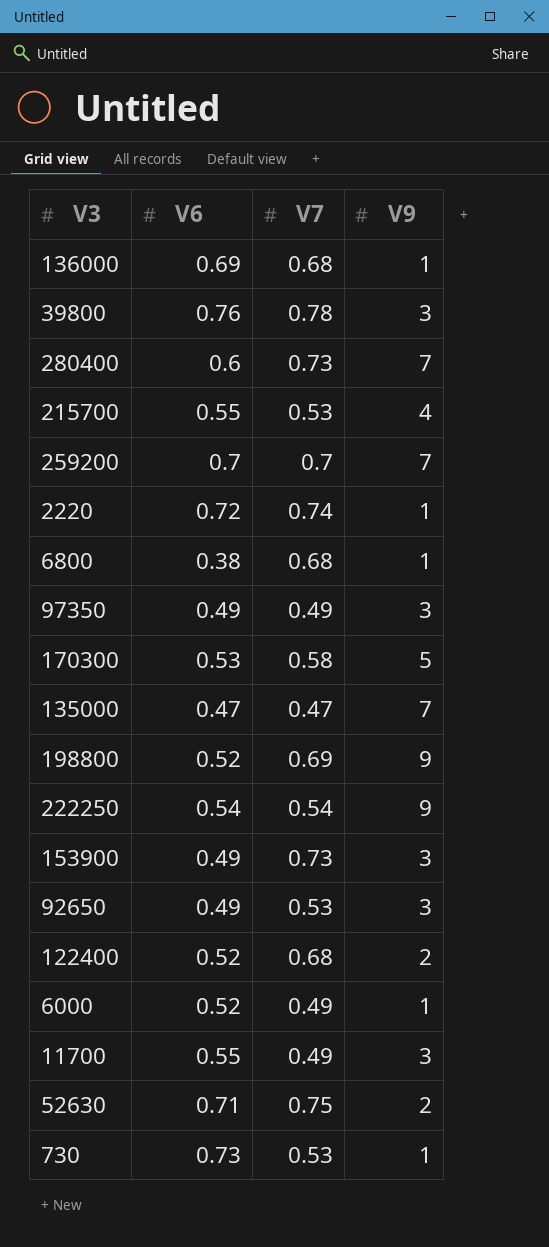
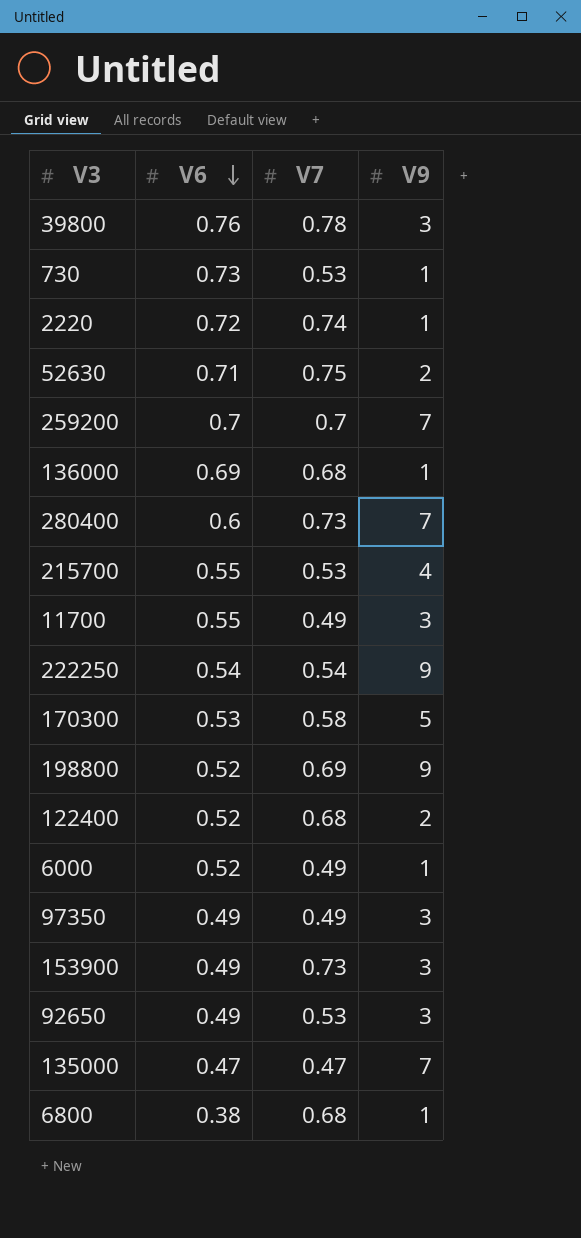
row order: none -> V6 descending

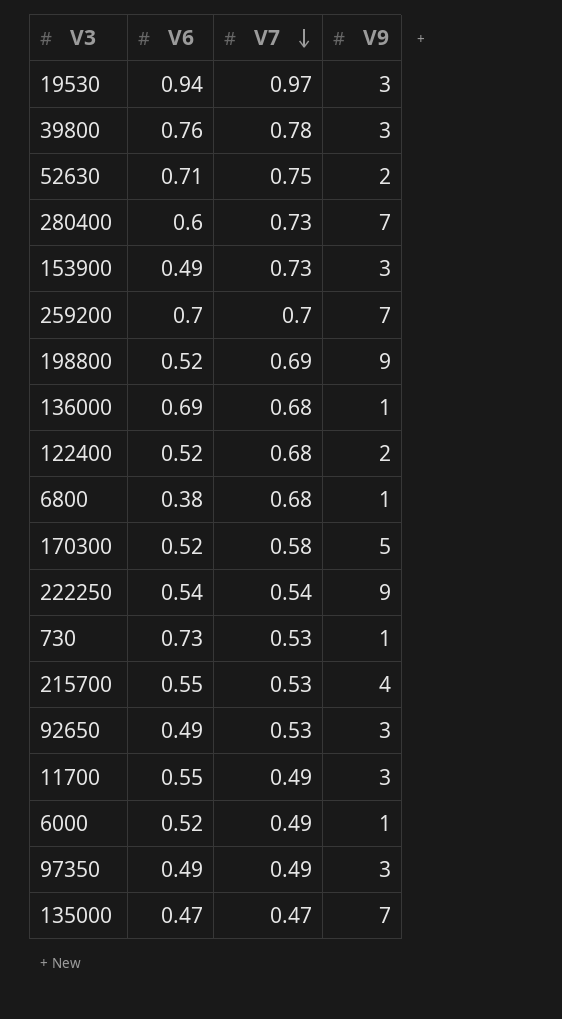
row order: V6 descending -> V7 descending
row 2220: 0.72 | 0.74 | 1 -> none
row 19530: none -> 0.94 | 0.97 | 3
170300 | V6: 0.53 -> 0.52

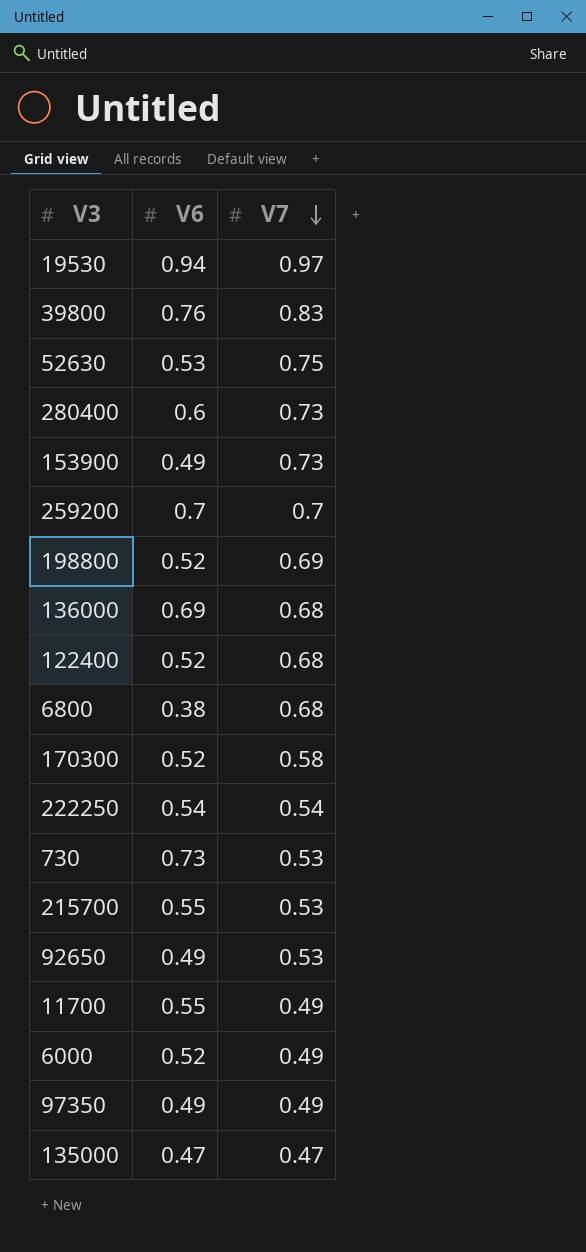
column V9 | position: 4 -> none
39800 | V7: 0.78 -> 0.83
52630 | V6: 0.71 -> 0.53

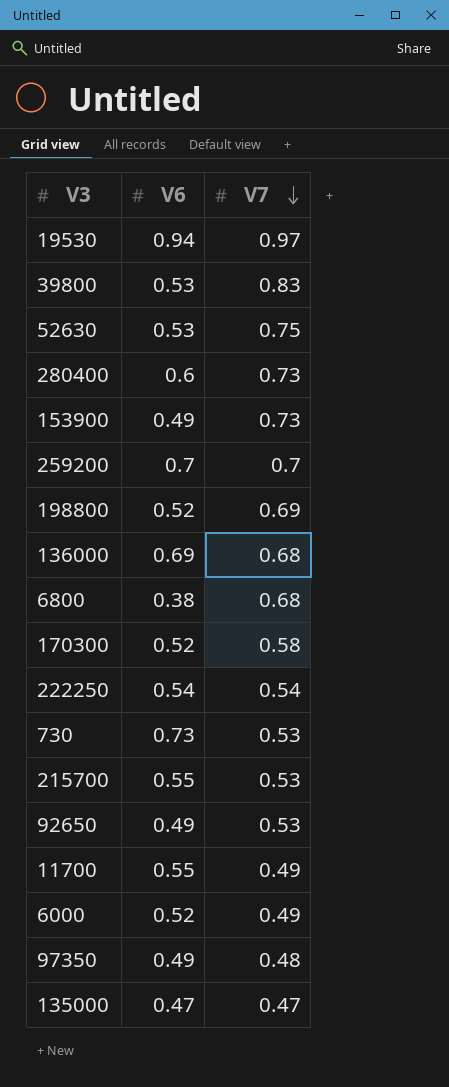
row 122400: 0.52 | 0.68 -> none
39800 | V6: 0.76 -> 0.53
97350 | V7: 0.49 -> 0.48

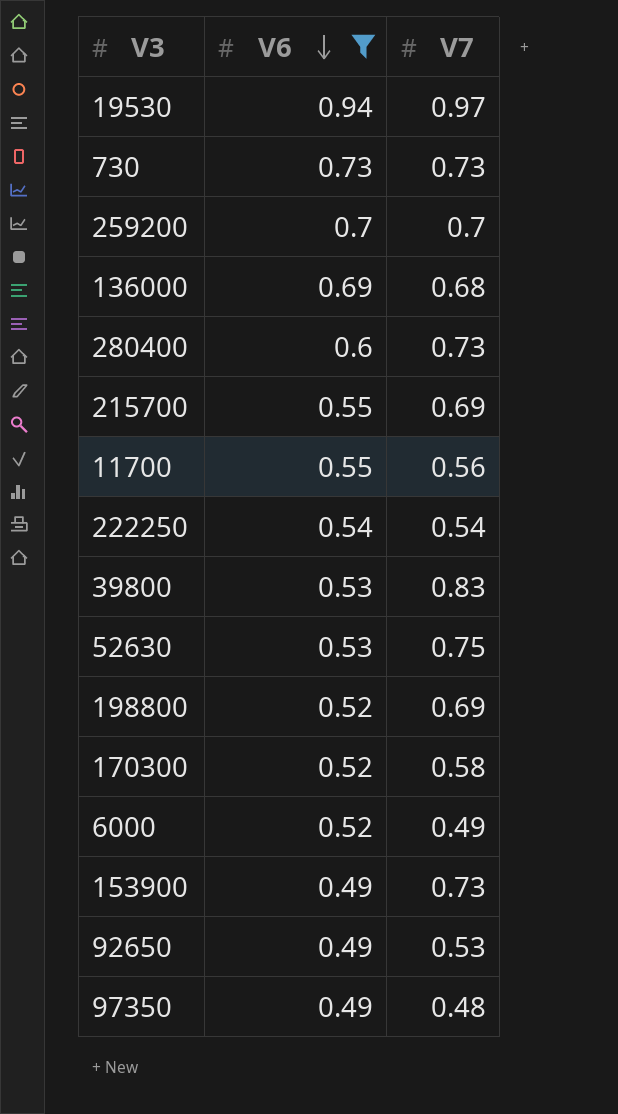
filter: none -> V6 >= 0.49
row order: V7 descending -> V6 descending
730 | V7: 0.53 -> 0.73
215700 | V7: 0.53 -> 0.69
11700 | V7: 0.49 -> 0.56

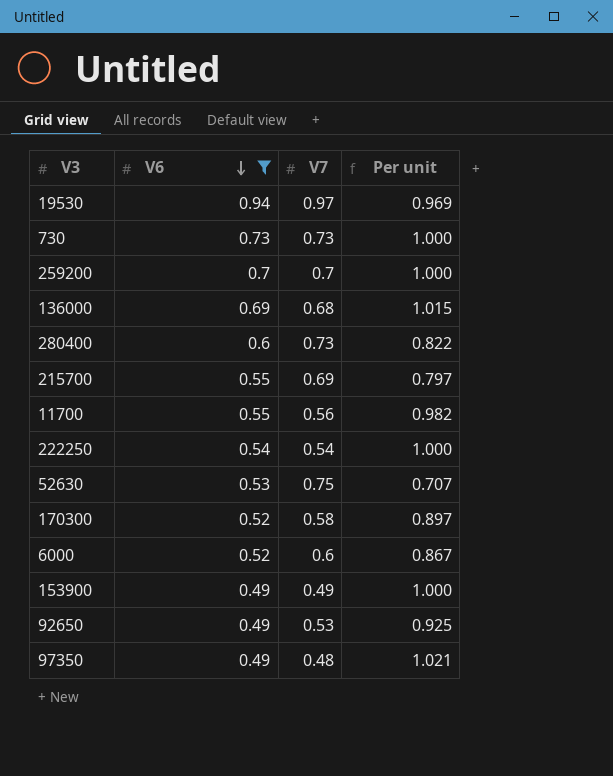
column Per unit | formula: none -> [V6] / [V7]
row 39800: 0.53 | 0.83 -> none
row 198800: 0.52 | 0.69 -> none
6000 | V7: 0.49 -> 0.6
153900 | V7: 0.73 -> 0.49

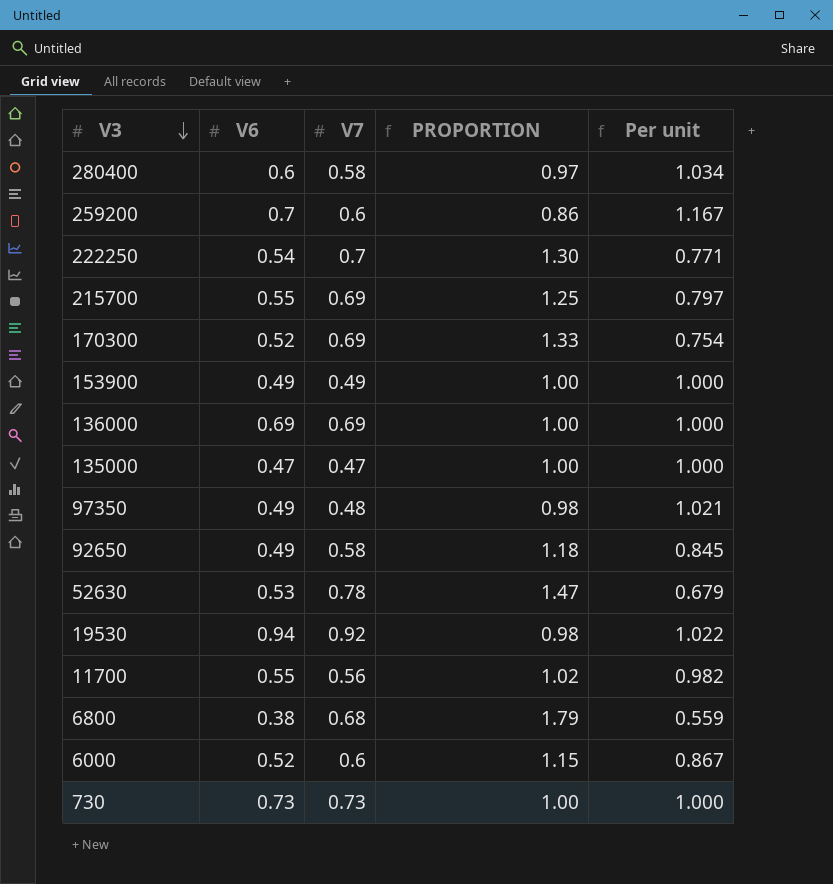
filter: V6 >= 0.49 -> none
row order: V6 descending -> V3 descending
column PROPORTION | formula: none -> [V7] / [V6]
280400 | V7: 0.73 -> 0.58
280400 | Per unit: 0.822 -> 1.034
259200 | V7: 0.7 -> 0.6
259200 | Per unit: 1.000 -> 1.167
222250 | V7: 0.54 -> 0.7
222250 | Per unit: 1.000 -> 0.771
170300 | V7: 0.58 -> 0.69
170300 | Per unit: 0.897 -> 0.754
136000 | V7: 0.68 -> 0.69
136000 | Per unit: 1.015 -> 1.000
92650 | V7: 0.53 -> 0.58
92650 | Per unit: 0.925 -> 0.845
52630 | V7: 0.75 -> 0.78
52630 | Per unit: 0.707 -> 0.679
19530 | V7: 0.97 -> 0.92
19530 | Per unit: 0.969 -> 1.022

